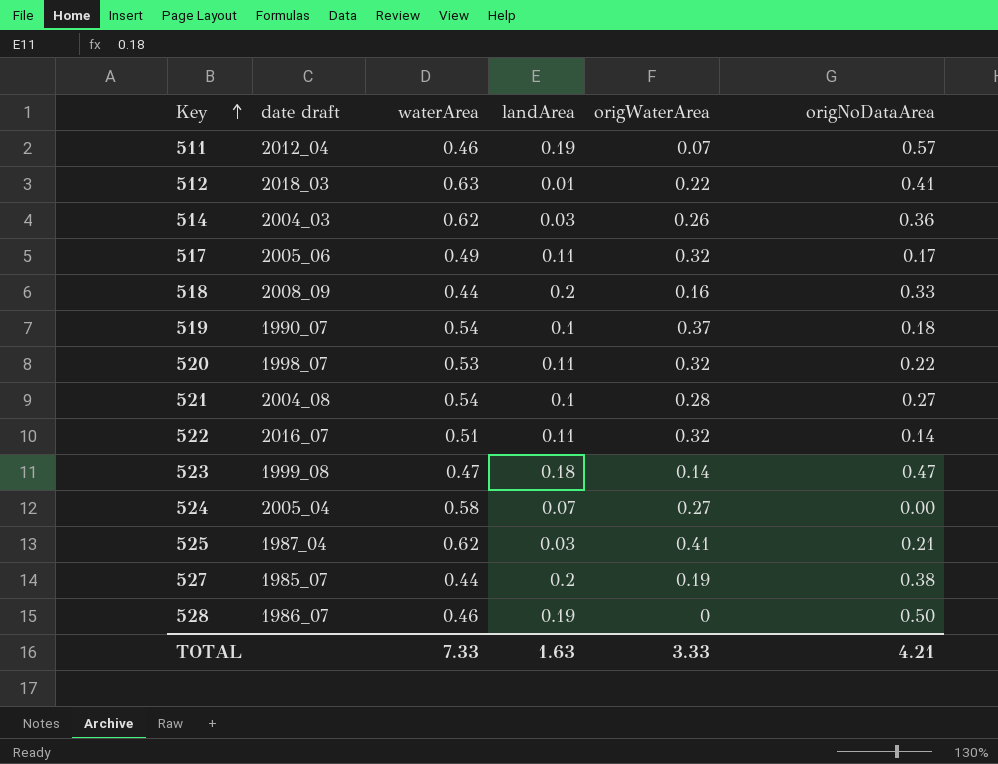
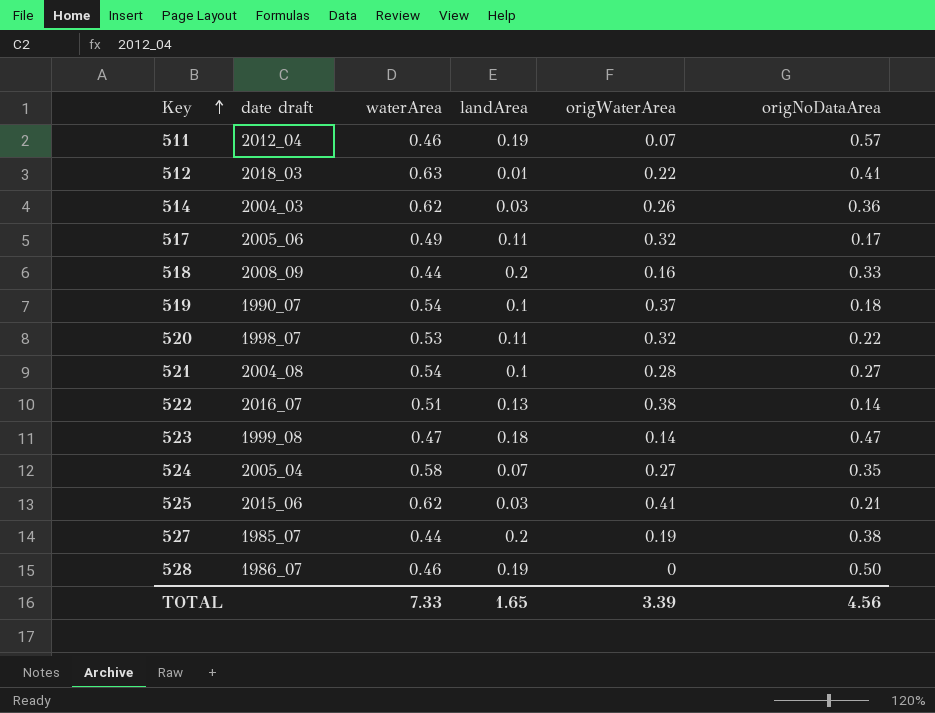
522 | landArea: 0.11 -> 0.13
522 | origWaterArea: 0.32 -> 0.38
524 | origNoDataArea: 0.00 -> 0.35
525 | date draft: 1987_04 -> 2015_06
TOTAL | landArea: 1.63 -> 1.65
TOTAL | origWaterArea: 3.33 -> 3.39
TOTAL | origNoDataArea: 4.21 -> 4.56

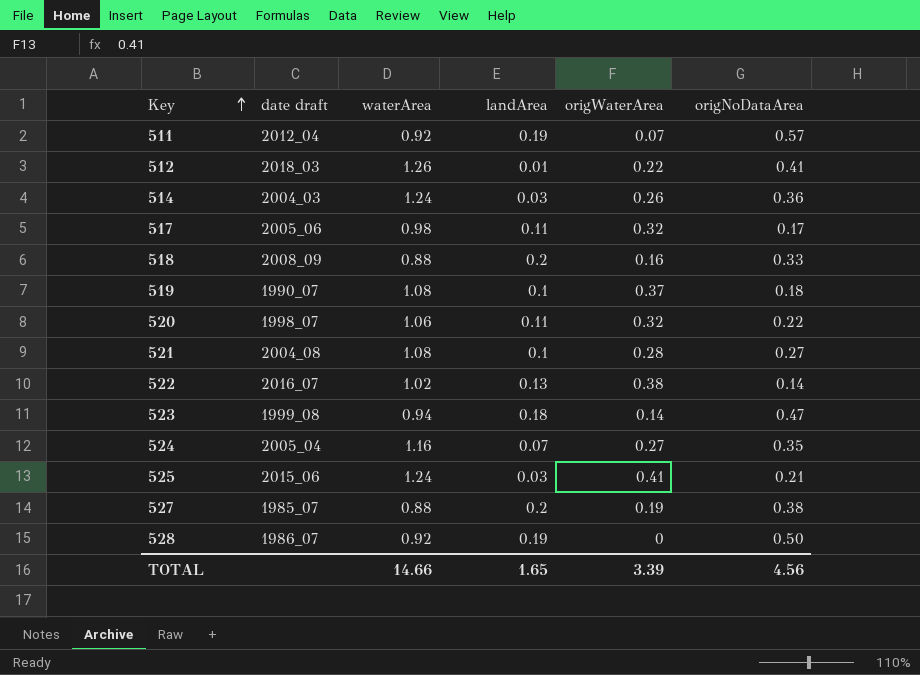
511 | waterArea: 0.46 -> 0.92
512 | waterArea: 0.63 -> 1.26
514 | waterArea: 0.62 -> 1.24
517 | waterArea: 0.49 -> 0.98
518 | waterArea: 0.44 -> 0.88
519 | waterArea: 0.54 -> 1.08
520 | waterArea: 0.53 -> 1.06
521 | waterArea: 0.54 -> 1.08
522 | waterArea: 0.51 -> 1.02
523 | waterArea: 0.47 -> 0.94
524 | waterArea: 0.58 -> 1.16
525 | waterArea: 0.62 -> 1.24
527 | waterArea: 0.44 -> 0.88
528 | waterArea: 0.46 -> 0.92
TOTAL | waterArea: 7.33 -> 14.66

